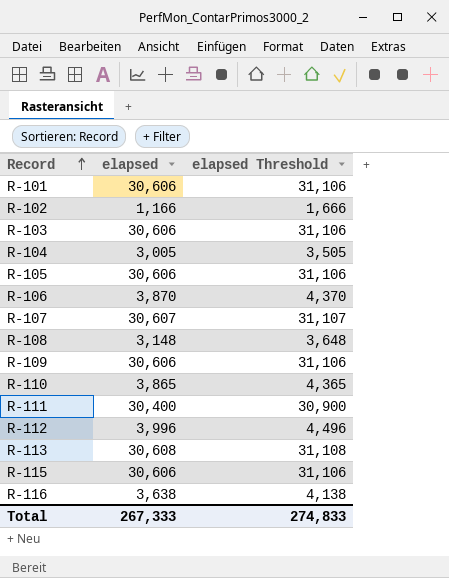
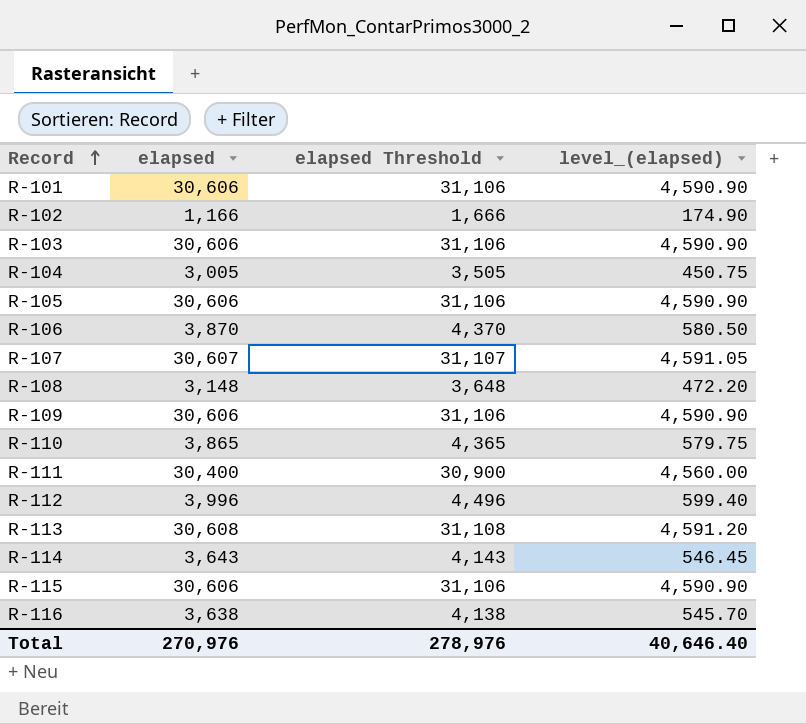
column level_(elapsed) | formula: none -> [elapsed] * 0.15
row R-114: none -> 3,643 | 4,143 | 546.45
Total | elapsed: 267,333 -> 270,976
Total | elapsed Threshold: 274,833 -> 278,976

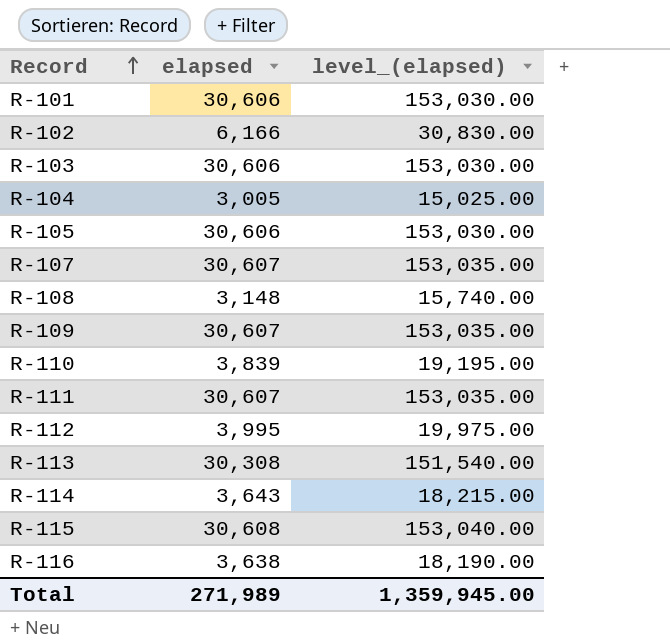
column elapsed Threshold | formula: [elapsed] + 500 -> none
column level_(elapsed) | formula: [elapsed] * 0.15 -> [elapsed] * 5
row R-106: 3,870 | 4,370 | 580.50 -> none
R-102 | elapsed: 1,166 -> 6,166
R-109 | elapsed: 30,606 -> 30,607
R-110 | elapsed: 3,865 -> 3,839
R-111 | elapsed: 30,400 -> 30,607
R-112 | elapsed: 3,996 -> 3,995
R-113 | elapsed: 30,608 -> 30,308
R-115 | elapsed: 30,606 -> 30,608
Total | elapsed: 270,976 -> 271,989
Total | level_(elapsed): 40,646.40 -> 1,359,945.00

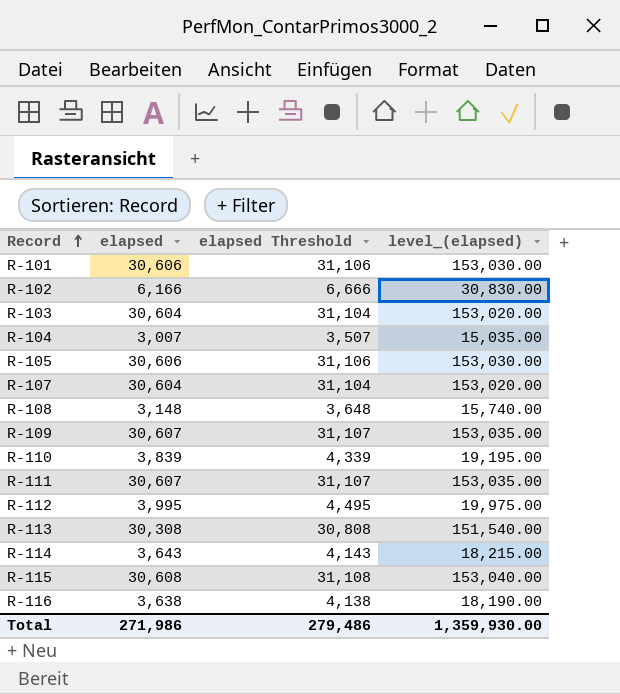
column elapsed Threshold | formula: none -> [elapsed] + 500
R-103 | elapsed: 30,606 -> 30,604
R-103 | level_(elapsed): 153,030.00 -> 153,020.00
R-104 | elapsed: 3,005 -> 3,007
R-104 | level_(elapsed): 15,025.00 -> 15,035.00
R-107 | elapsed: 30,607 -> 30,604
R-107 | level_(elapsed): 153,035.00 -> 153,020.00
Total | elapsed: 271,989 -> 271,986
Total | level_(elapsed): 1,359,945.00 -> 1,359,930.00

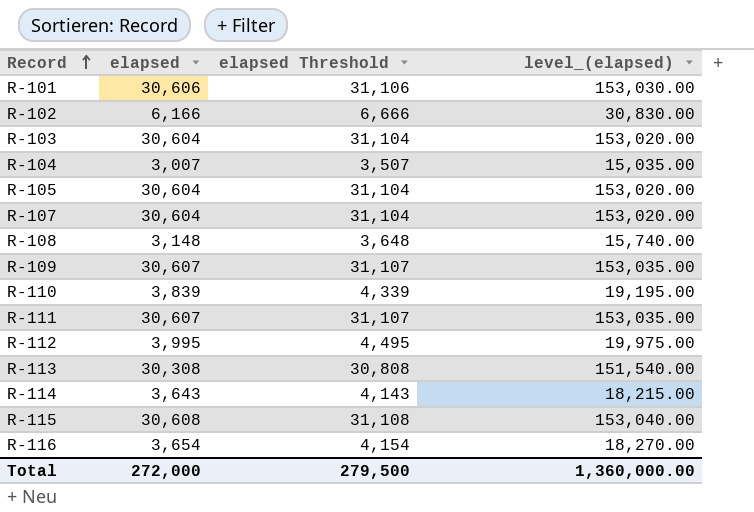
R-105 | elapsed: 30,606 -> 30,604
R-105 | elapsed Threshold: 31,106 -> 31,104
R-105 | level_(elapsed): 153,030.00 -> 153,020.00
R-116 | elapsed: 3,638 -> 3,654
R-116 | elapsed Threshold: 4,138 -> 4,154
R-116 | level_(elapsed): 18,190.00 -> 18,270.00
Total | elapsed: 271,986 -> 272,000
Total | elapsed Threshold: 279,486 -> 279,500
Total | level_(elapsed): 1,359,930.00 -> 1,360,000.00

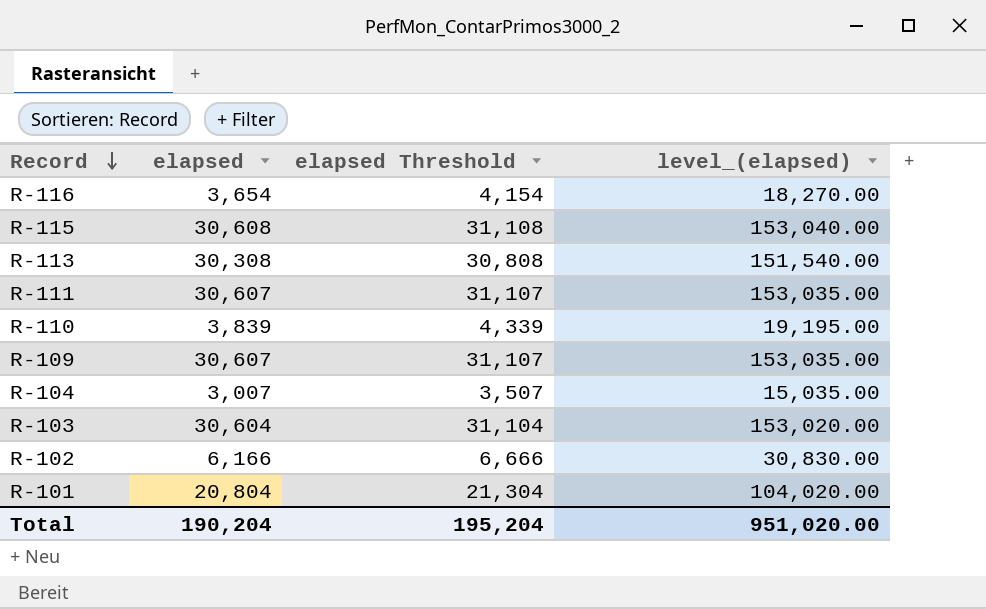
row order: Record ascending -> Record descending
row R-105: 30,604 | 31,104 | 153,020.00 -> none
row R-107: 30,604 | 31,104 | 153,020.00 -> none
row R-108: 3,148 | 3,648 | 15,740.00 -> none
row R-112: 3,995 | 4,495 | 19,975.00 -> none
row R-114: 3,643 | 4,143 | 18,215.00 -> none
R-101 | elapsed: 30,606 -> 20,804
R-101 | elapsed Threshold: 31,106 -> 21,304
R-101 | level_(elapsed): 153,030.00 -> 104,020.00
Total | elapsed: 272,000 -> 190,204
Total | elapsed Threshold: 279,500 -> 195,204
Total | level_(elapsed): 1,360,000.00 -> 951,020.00

